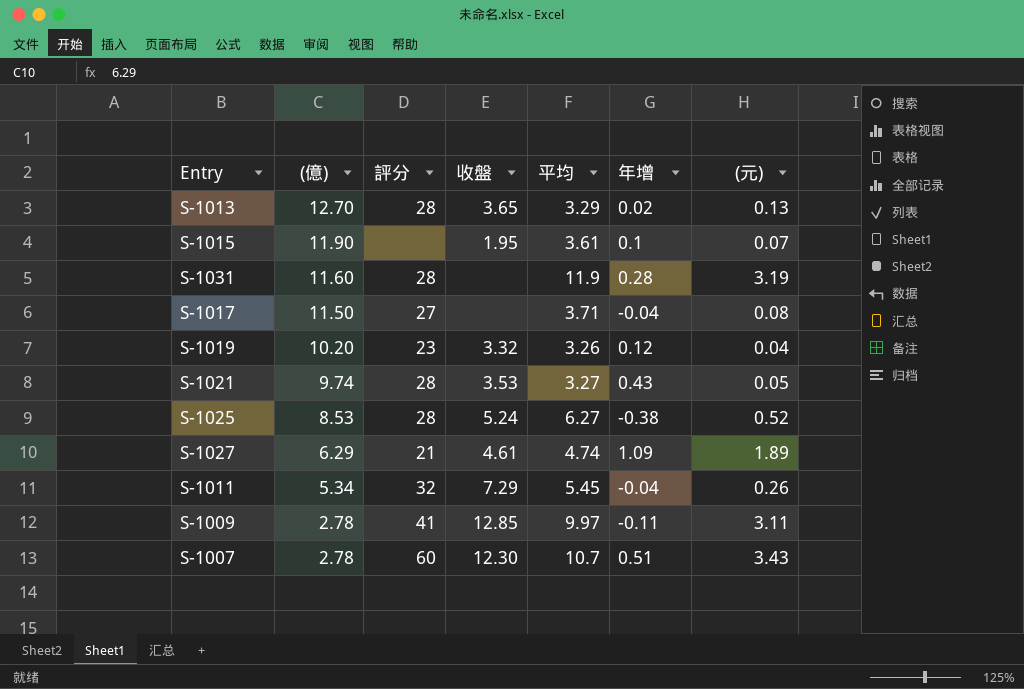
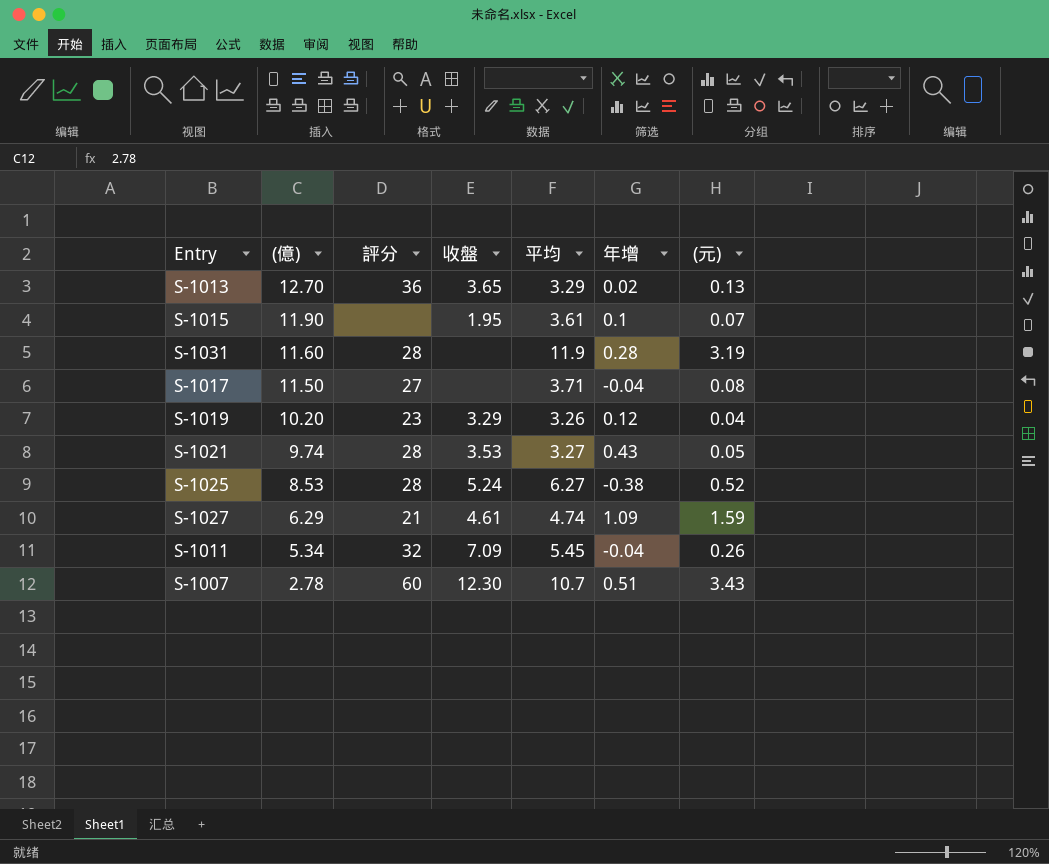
row S-1009: 2.78 | 41 | 12.85 | 9.97 | -0.11 | 3.11 -> none
S-1013 | 評分: 28 -> 36
S-1019 | 收盤: 3.32 -> 3.29
S-1027 | (元): 1.89 -> 1.59
S-1011 | 收盤: 7.29 -> 7.09

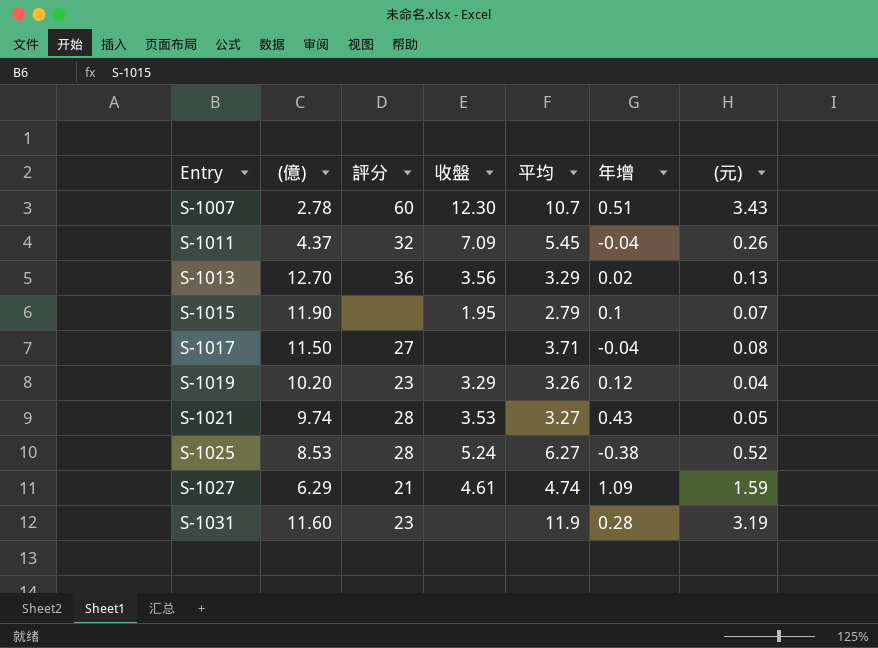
row order: (億) descending -> Entry ascending
S-1011 | (億): 5.34 -> 4.37
S-1013 | 收盤: 3.65 -> 3.56
S-1015 | 平均: 3.61 -> 2.79
S-1031 | 評分: 28 -> 23

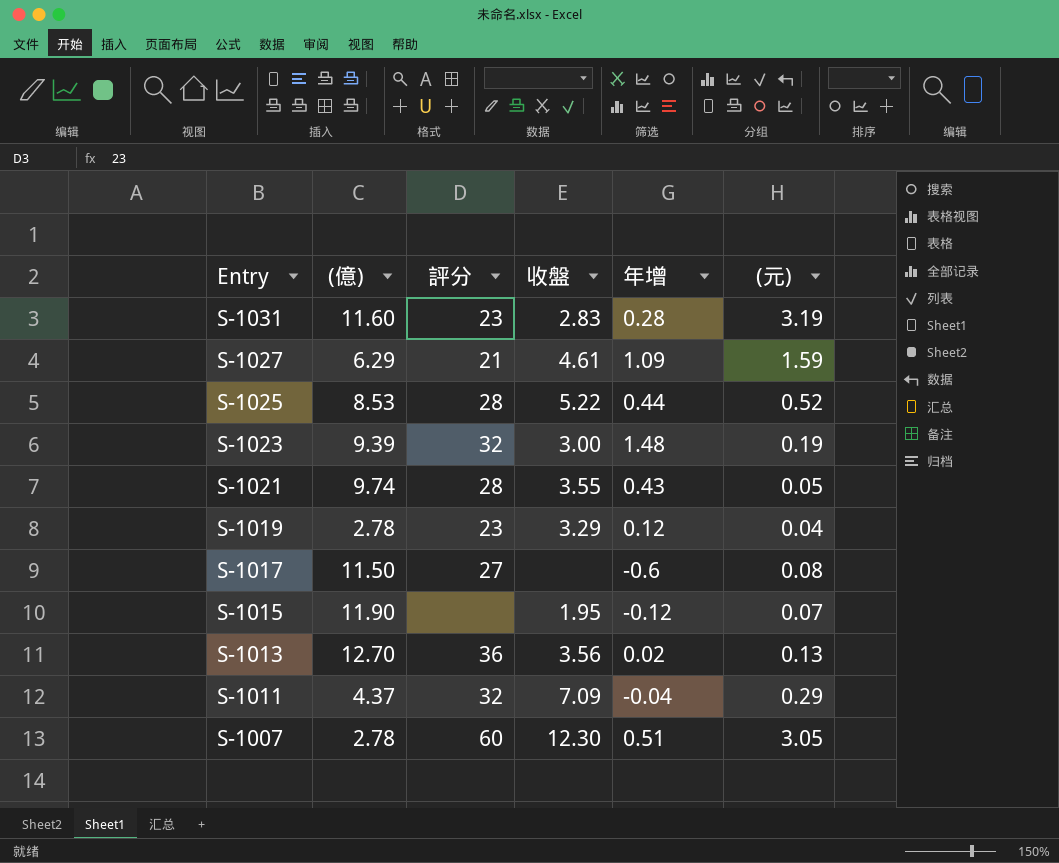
row order: Entry ascending -> Entry descending
column 平均 | position: 5 -> none
S-1031 | 收盤: none -> 2.83
S-1025 | 收盤: 5.24 -> 5.22
S-1025 | 年增: -0.38 -> 0.44
row S-1023: none -> 9.39 | 32 | 3.00 | 1.48 | 0.19
S-1021 | 收盤: 3.53 -> 3.55
S-1019 | (億): 10.20 -> 2.78
S-1017 | 年增: -0.04 -> -0.6
S-1015 | 年增: 0.1 -> -0.12
S-1011 | (元): 0.26 -> 0.29
S-1007 | (元): 3.43 -> 3.05

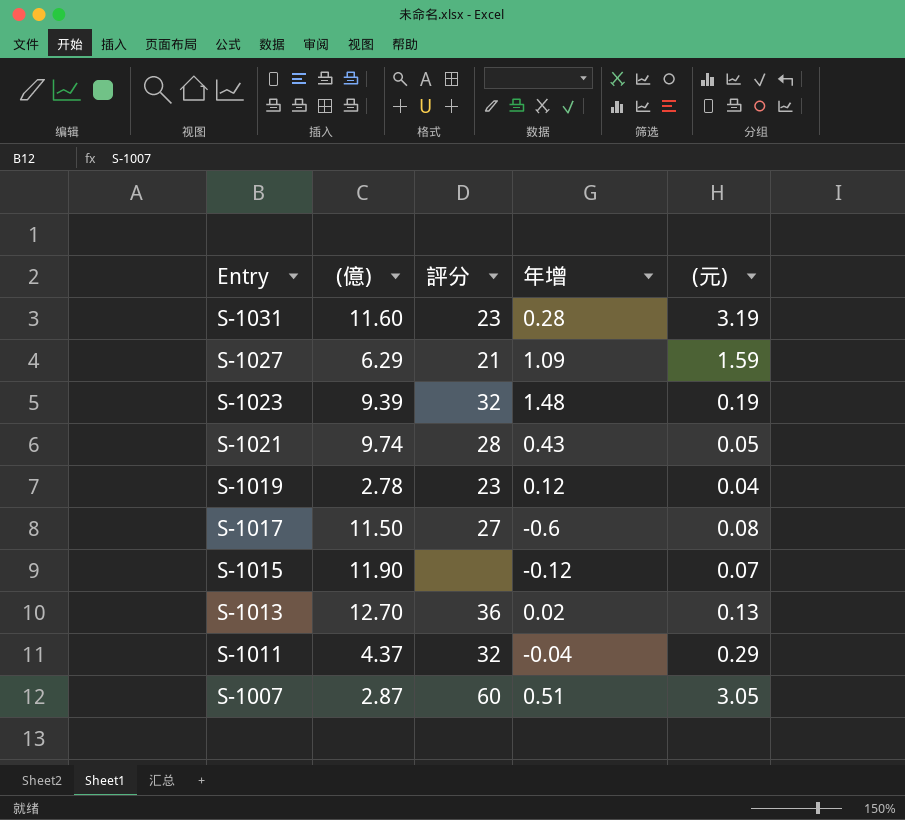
column 收盤 | position: 4 -> none
row S-1025: 8.53 | 28 | 5.22 | 0.44 | 0.52 -> none
S-1007 | (億): 2.78 -> 2.87

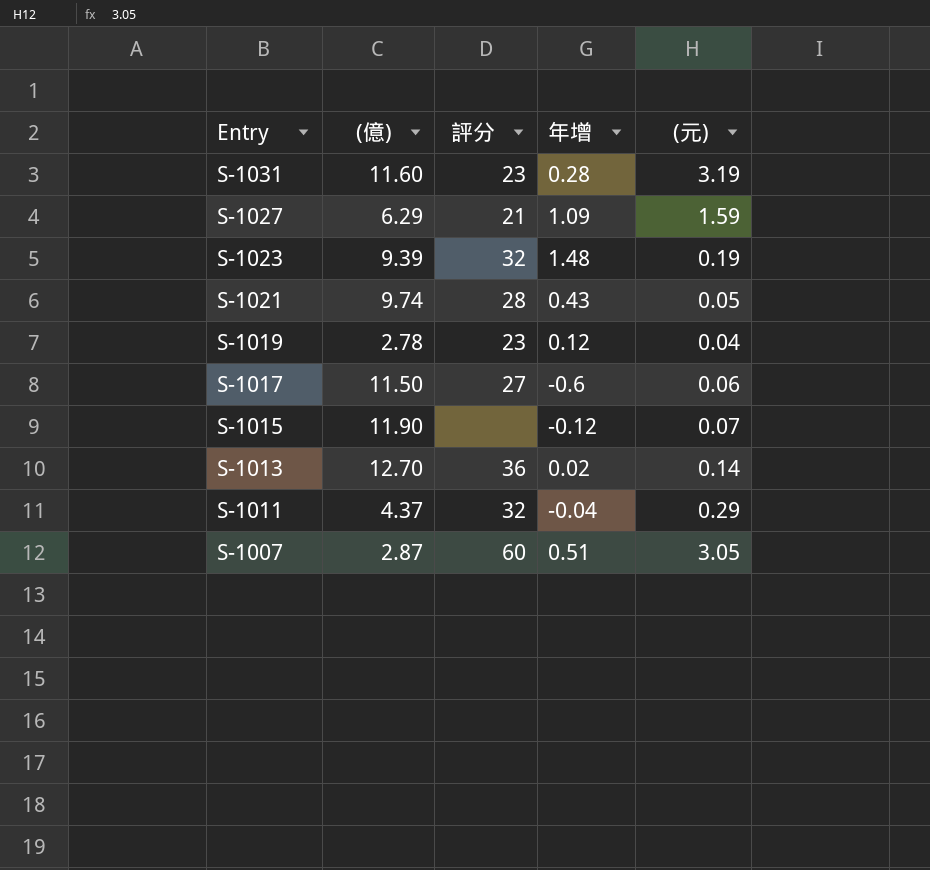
S-1017 | (元): 0.08 -> 0.06
S-1013 | (元): 0.13 -> 0.14

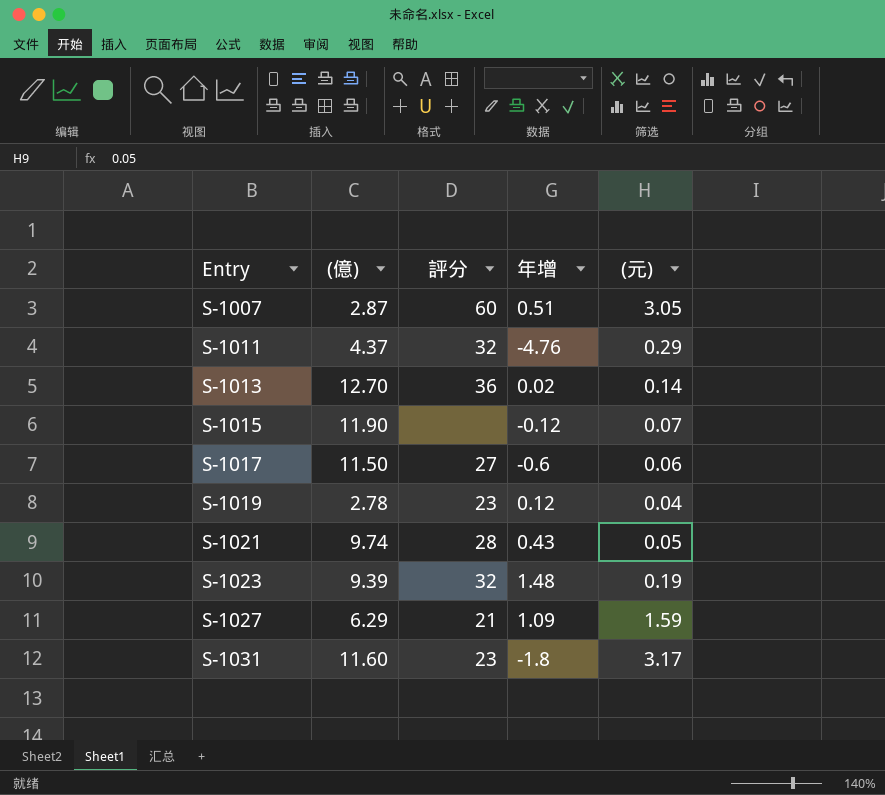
row order: Entry descending -> Entry ascending
S-1011 | 年增: -0.04 -> -4.76
S-1031 | 年增: 0.28 -> -1.8
S-1031 | (元): 3.19 -> 3.17

